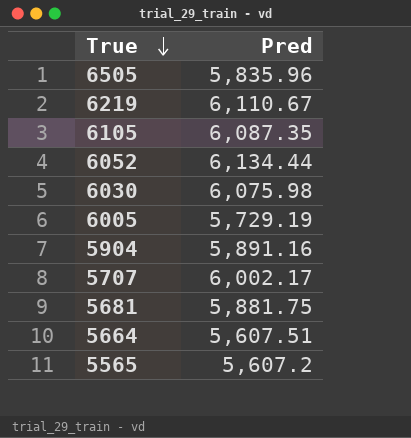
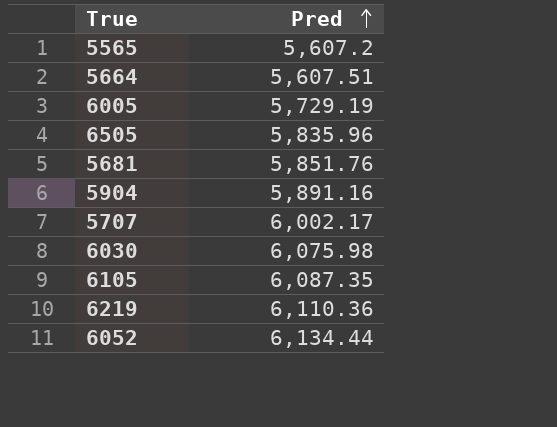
row order: True descending -> Pred ascending
5681 | Pred: 5,881.75 -> 5,851.76
6219 | Pred: 6,110.67 -> 6,110.36

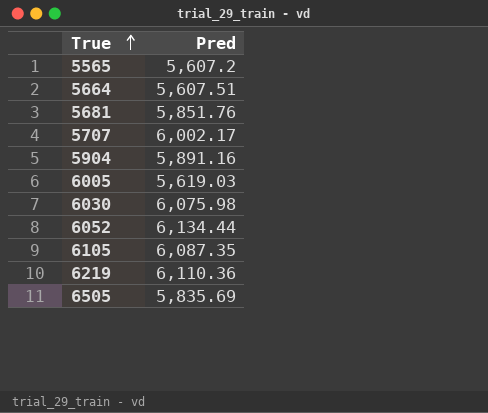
row order: Pred ascending -> True ascending
6005 | Pred: 5,729.19 -> 5,619.03
6505 | Pred: 5,835.96 -> 5,835.69

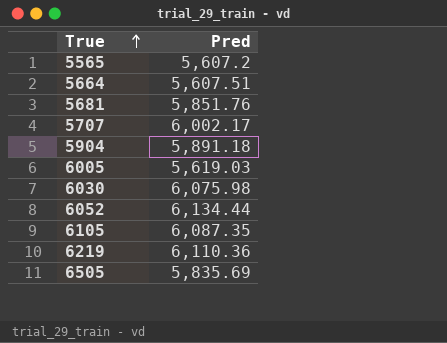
5904 | Pred: 5,891.16 -> 5,891.18

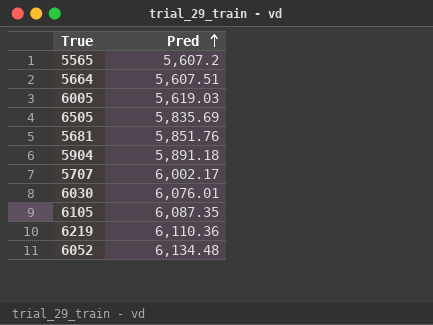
row order: True ascending -> Pred ascending
6030 | Pred: 6,075.98 -> 6,076.01
6052 | Pred: 6,134.44 -> 6,134.48

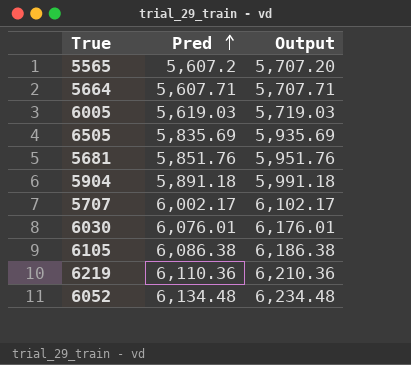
column Output | formula: none -> [Pred] + 100
5664 | Pred: 5,607.51 -> 5,607.71
6105 | Pred: 6,087.35 -> 6,086.38

